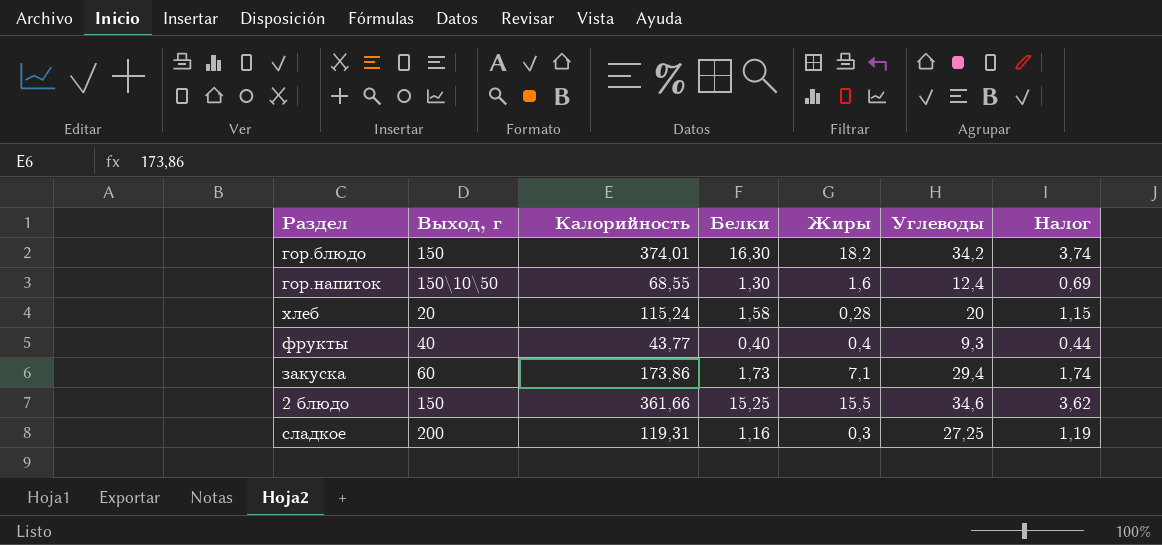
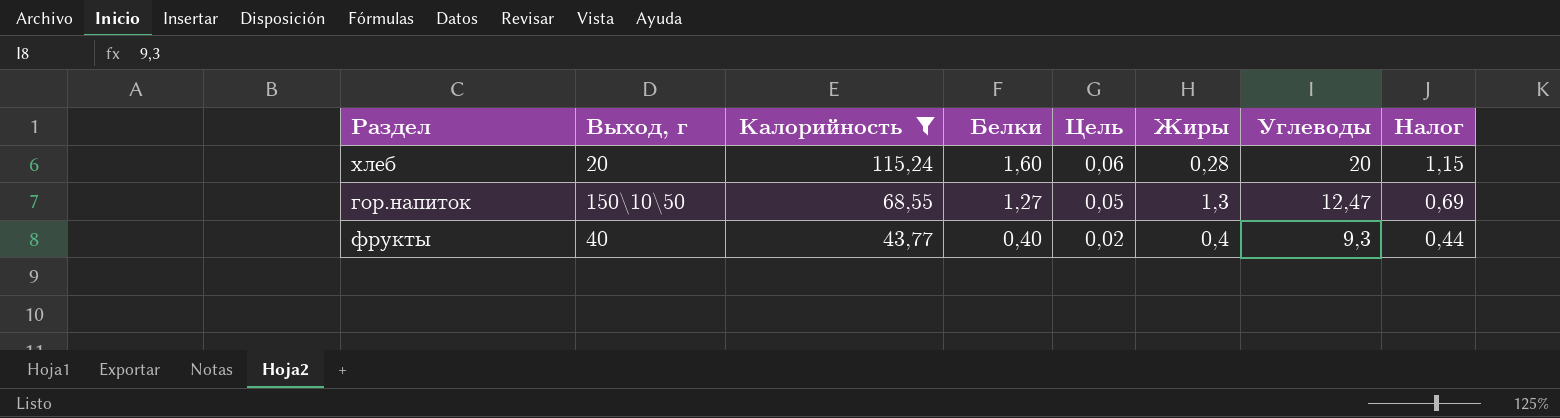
filter: none -> Калорийность <= 115,24
row order: none -> Калорийность descending
column Цель | formula: none -> [Белки] * 0,04
хлеб | Белки: 1,58 -> 1,60
гор.напиток | Белки: 1,30 -> 1,27
гор.напиток | Жиры: 1,6 -> 1,3
гор.напиток | Углеводы: 12,4 -> 12,47

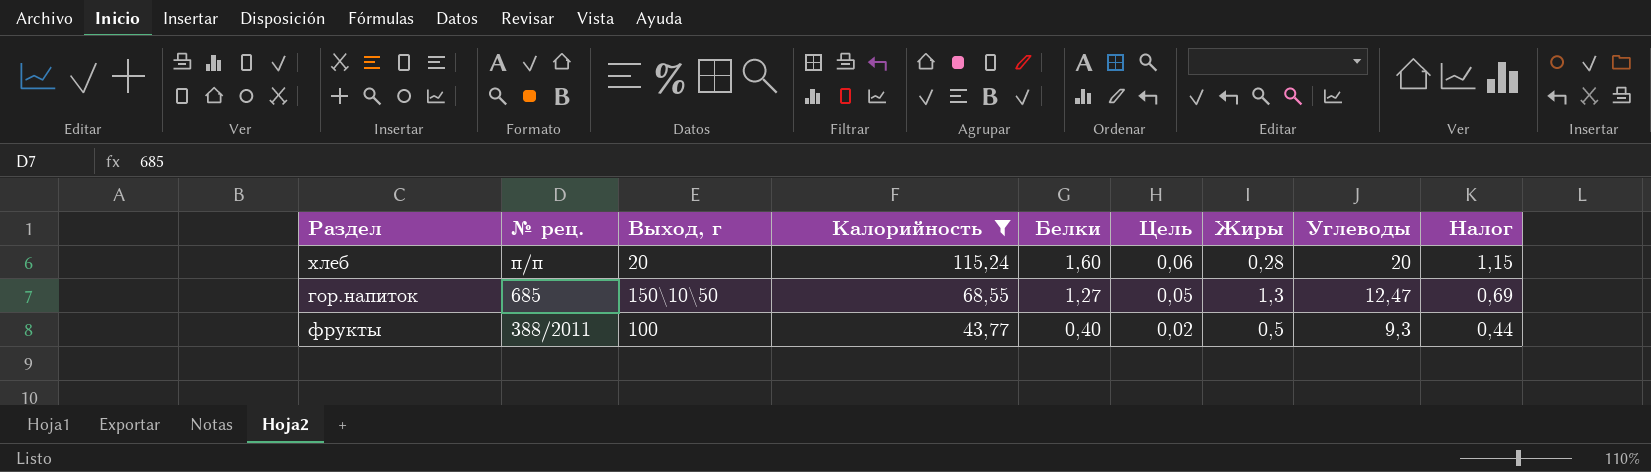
column № рец. | position: none -> 2
фрукты | Выход, г: 40 -> 100
фрукты | Жиры: 0,4 -> 0,5

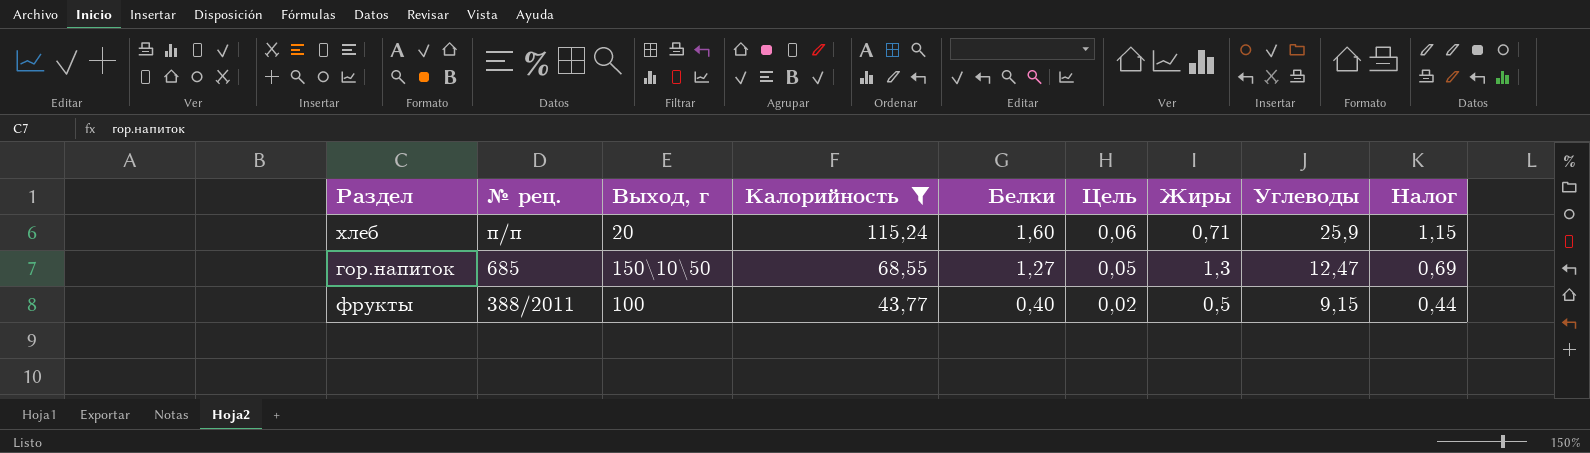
хлеб | Жиры: 0,28 -> 0,71
хлеб | Углеводы: 20 -> 25,9
фрукты | Углеводы: 9,3 -> 9,15

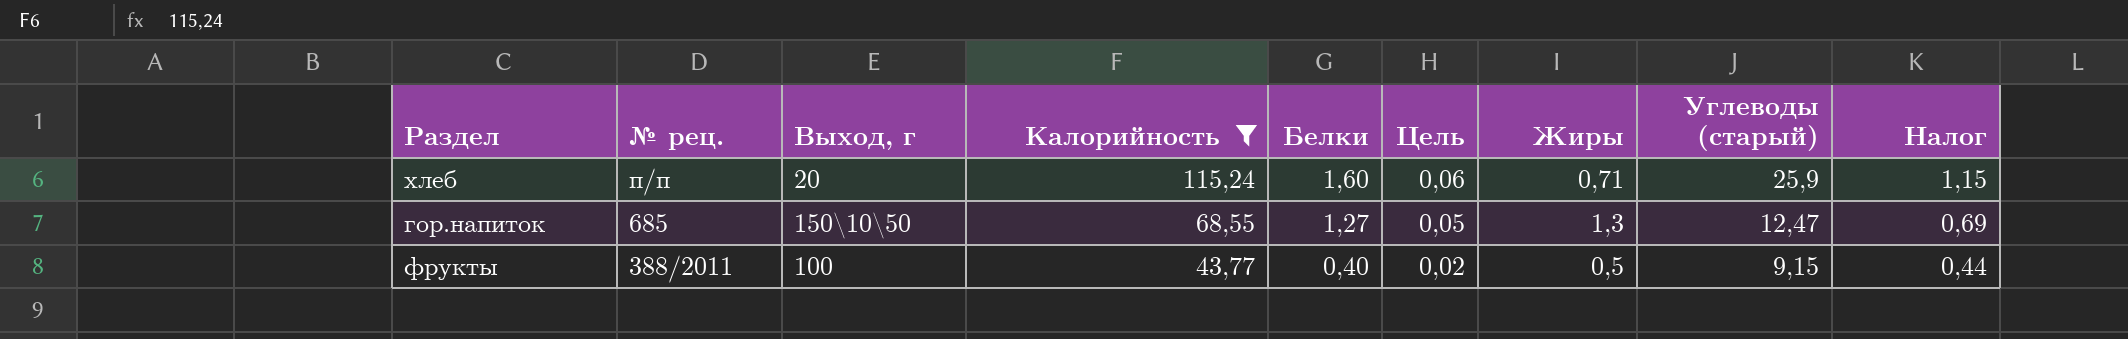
column name: Углеводы -> Углеводы (старый)

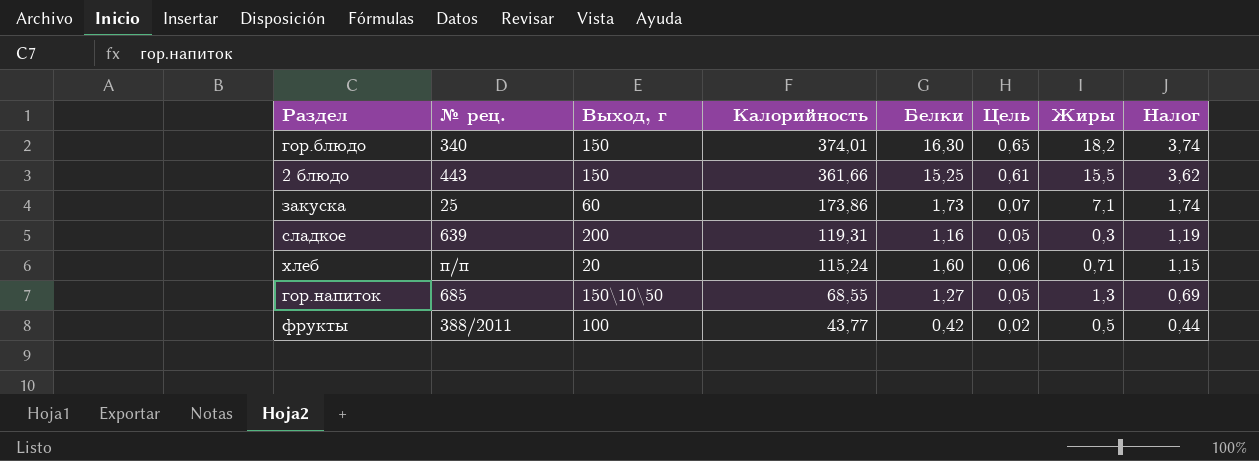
filter: Калорийность <= 115,24 -> none
column Углеводы (старый) | position: 8 -> none
фрукты | Белки: 0,40 -> 0,42

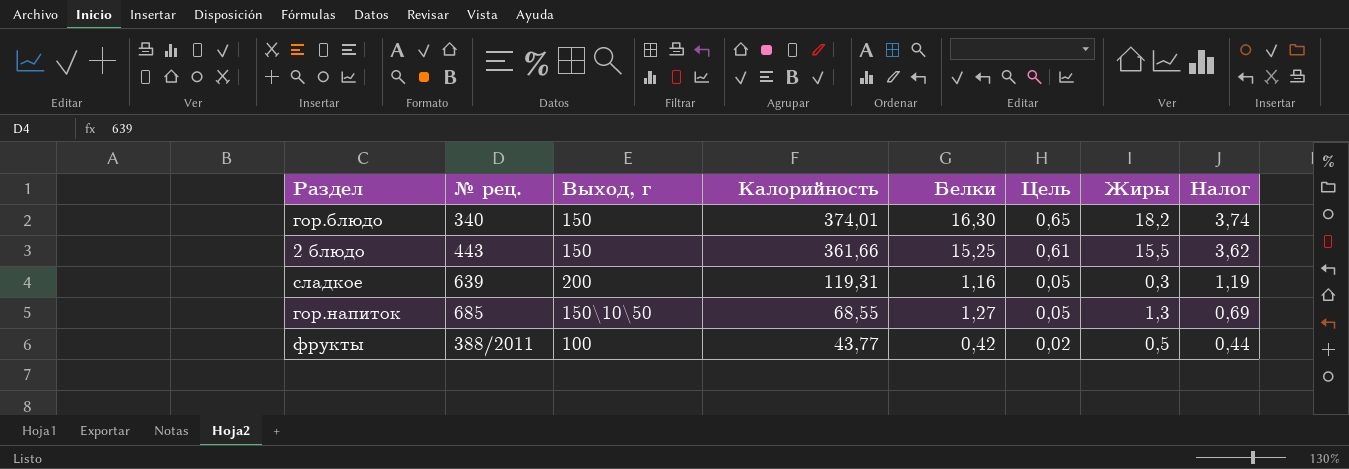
row закуска: 25 | 60 | 173,86 | 1,73 | 0,07 | 7,1 | 1,74 -> none
row хлеб: п/п | 20 | 115,24 | 1,60 | 0,06 | 0,71 | 1,15 -> none

